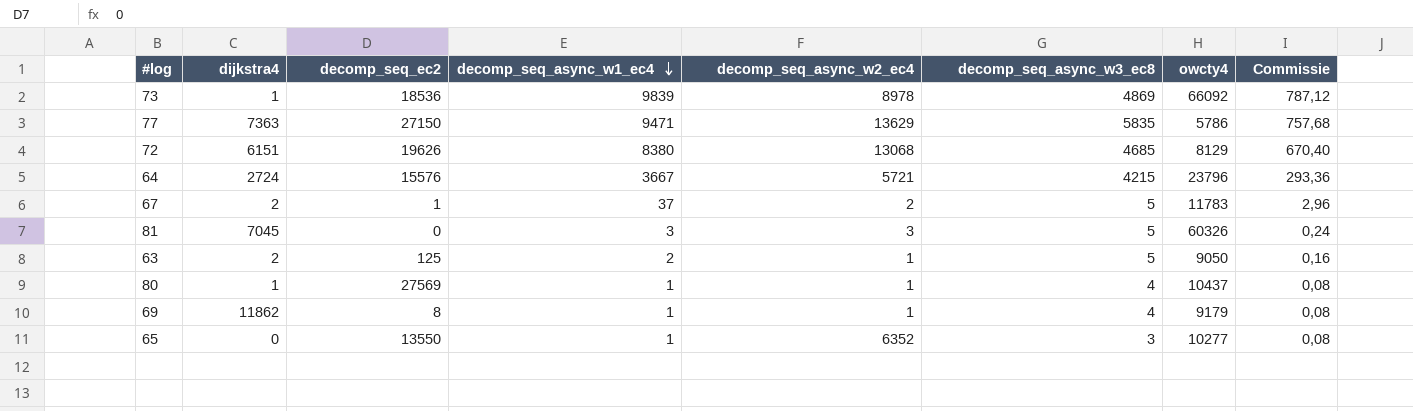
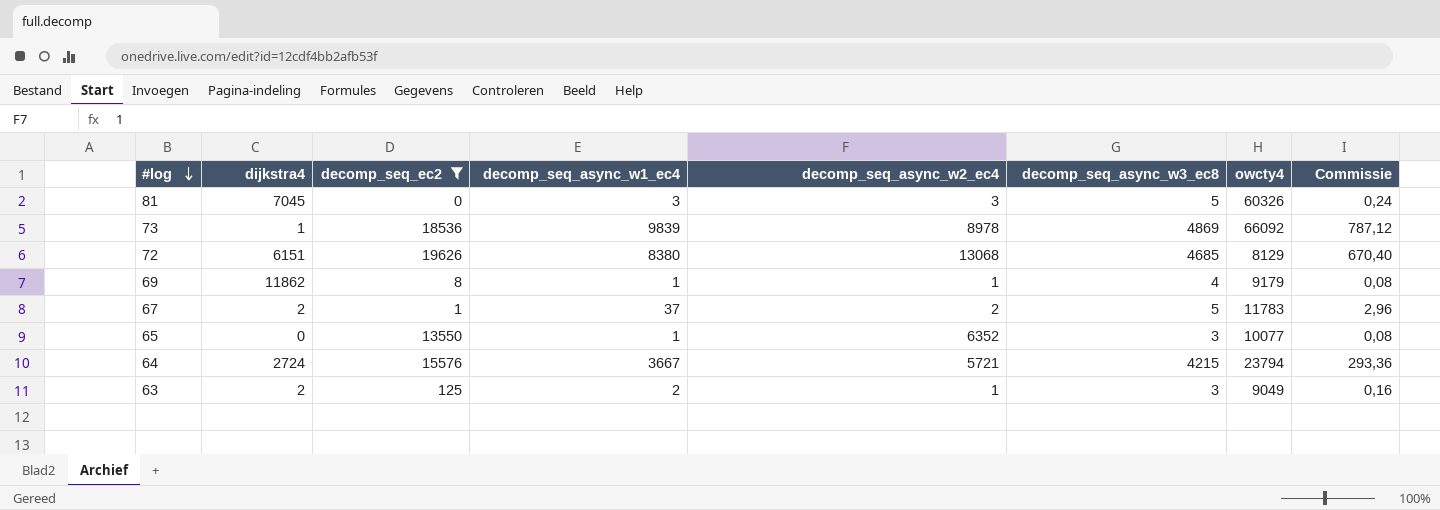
filter: none -> decomp_seq_ec2 <= 19626
row order: decomp_seq_async_w1_ec4 descending -> #log descending
65 | owcty4: 10277 -> 10077
64 | owcty4: 23796 -> 23794
63 | decomp_seq_async_w3_ec8: 5 -> 3
63 | owcty4: 9050 -> 9049

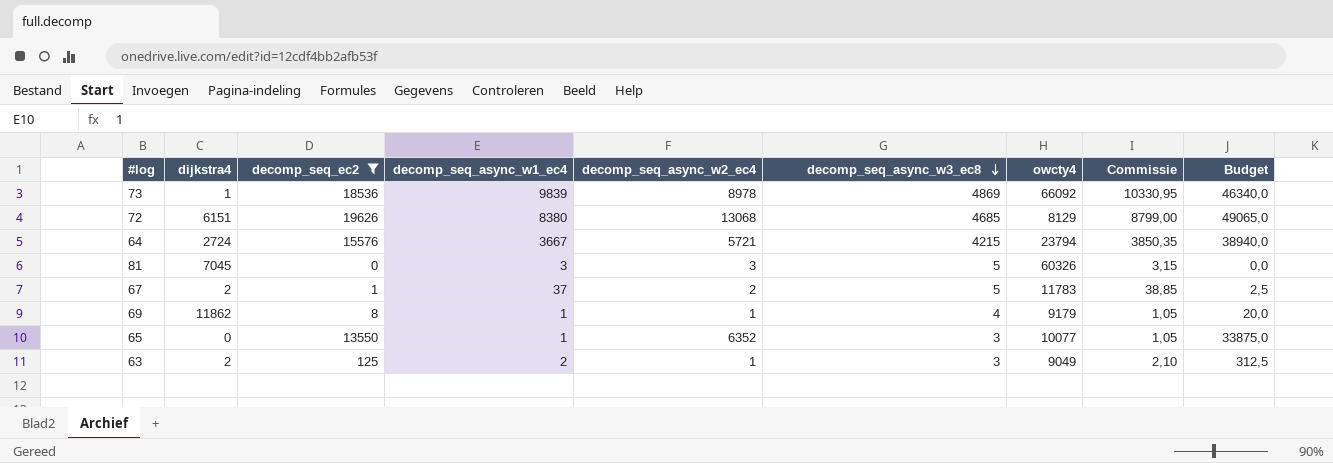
row order: #log descending -> decomp_seq_async_w3_ec8 descending
column Commissie | formula: [decomp_seq_async_w1_ec4] * 0,08 -> [decomp_seq_async_w1_ec4] * 1,05
column Budget | formula: none -> [decomp_seq_ec2] * 2,5

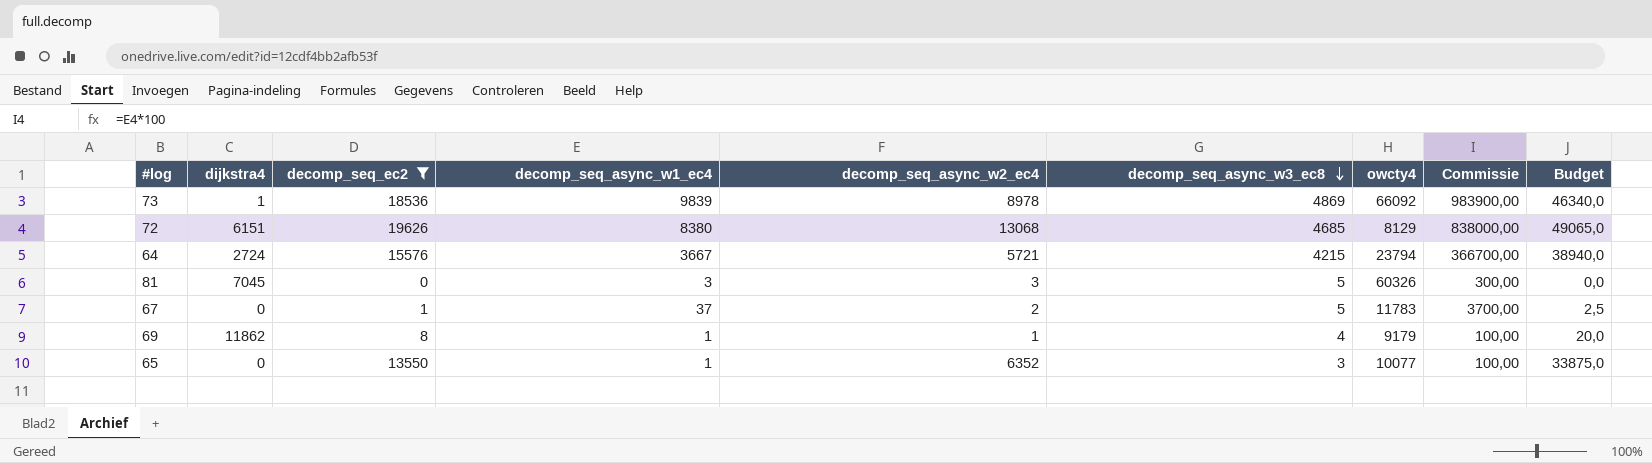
column Commissie | formula: [decomp_seq_async_w1_ec4] * 1,05 -> [decomp_seq_async_w1_ec4] * 100
row 63: 2 | 125 | 2 | 1 | 3 | 9049 | 2,10 | 312,5 -> none
67 | dijkstra4: 2 -> 0

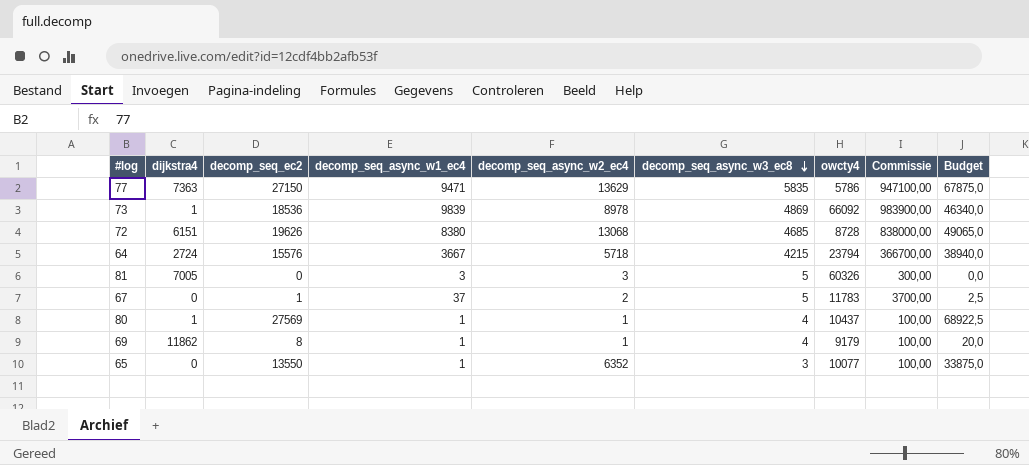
filter: decomp_seq_ec2 <= 19626 -> none
72 | owcty4: 8129 -> 8728
64 | decomp_seq_async_w2_ec4: 5721 -> 5718
81 | dijkstra4: 7045 -> 7005

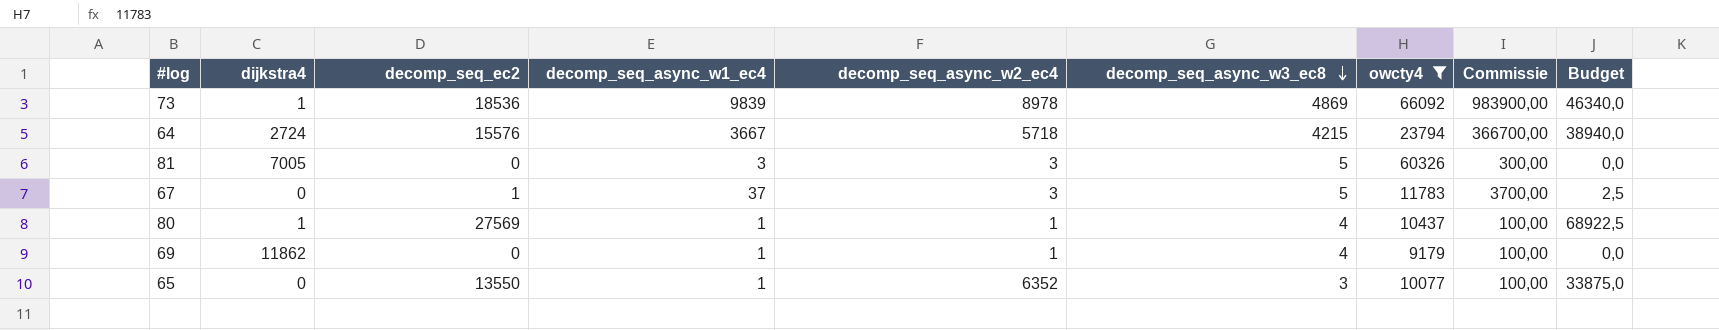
filter: none -> owcty4 >= 9179
67 | decomp_seq_async_w2_ec4: 2 -> 3
69 | decomp_seq_ec2: 8 -> 0
69 | Budget: 20,0 -> 0,0

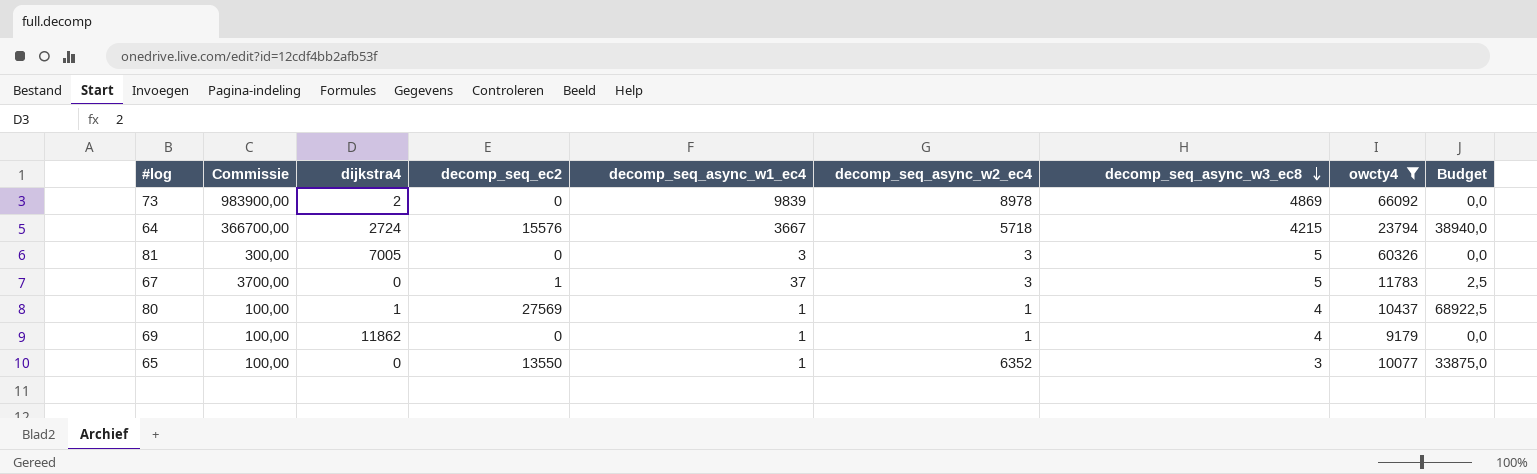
column Commissie | position: 8 -> 2
73 | dijkstra4: 1 -> 2
73 | decomp_seq_ec2: 18536 -> 0
73 | Budget: 46340,0 -> 0,0

